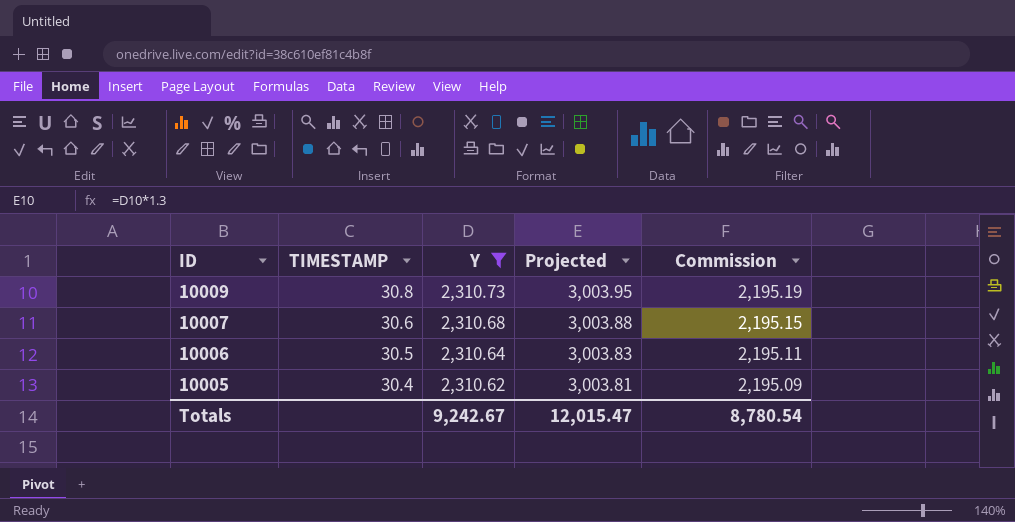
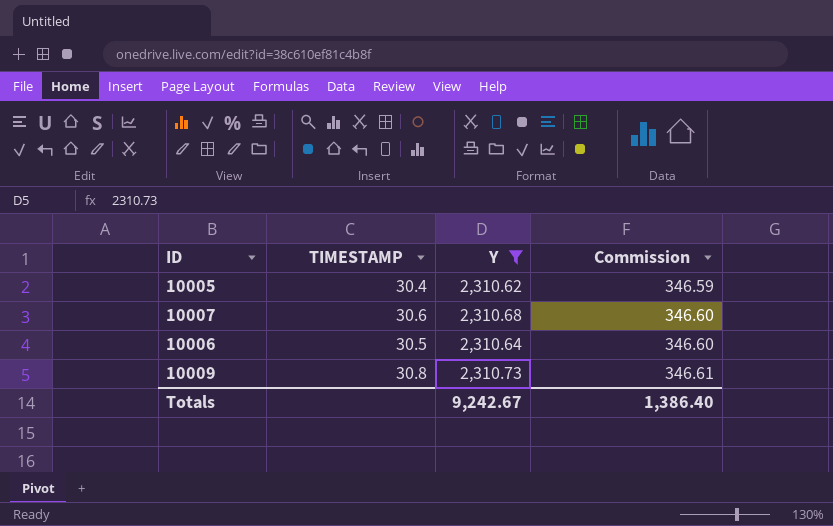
row order: ID descending -> Commission ascending
column Projected | formula: [Y] * 1.3 -> none
column Commission | formula: [Y] * 0.95 -> [Y] * 0.15
Totals | Commission: 8,780.54 -> 1,386.40

